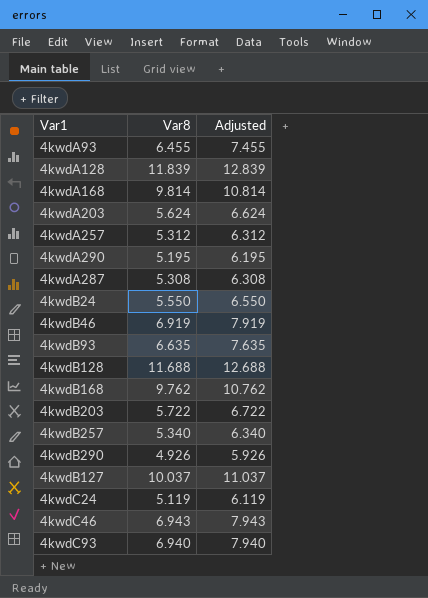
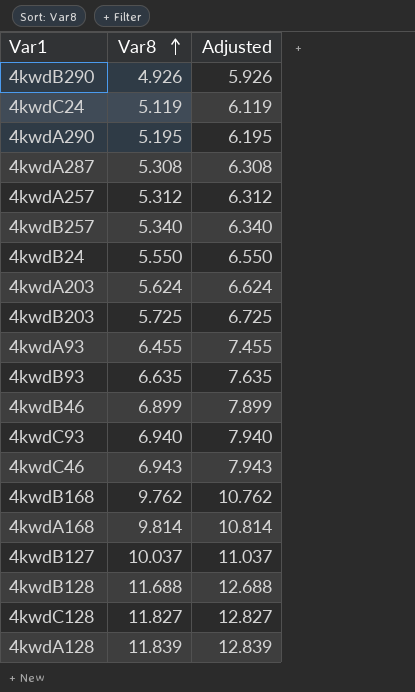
row order: none -> Var8 ascending
4kwdB203 | Var8: 5.722 -> 5.725
4kwdB203 | Adjusted: 6.722 -> 6.725
4kwdB46 | Var8: 6.919 -> 6.899
4kwdB46 | Adjusted: 7.919 -> 7.899
row 4kwdC128: none -> 11.827 | 12.827

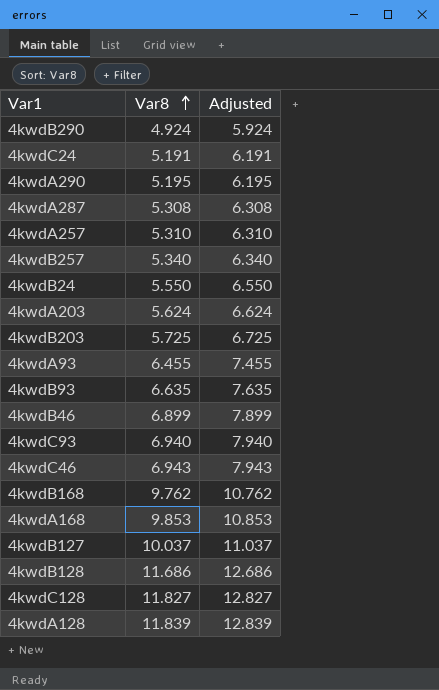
4kwdB290 | Var8: 4.926 -> 4.924
4kwdB290 | Adjusted: 5.926 -> 5.924
4kwdC24 | Var8: 5.119 -> 5.191
4kwdC24 | Adjusted: 6.119 -> 6.191
4kwdA257 | Var8: 5.312 -> 5.310
4kwdA257 | Adjusted: 6.312 -> 6.310
4kwdA168 | Var8: 9.814 -> 9.853
4kwdA168 | Adjusted: 10.814 -> 10.853
4kwdB128 | Var8: 11.688 -> 11.686
4kwdB128 | Adjusted: 12.688 -> 12.686

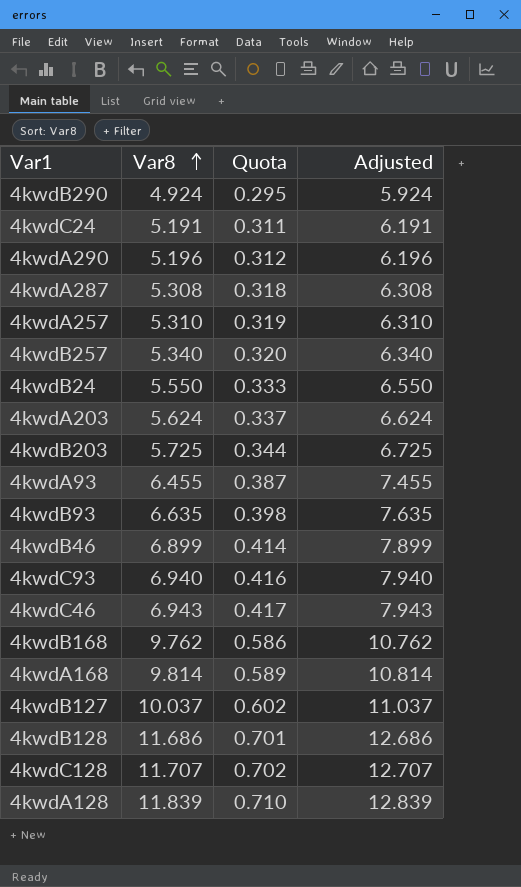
column Quota | formula: none -> [Var8] * 0.06
4kwdA290 | Var8: 5.195 -> 5.196
4kwdA290 | Adjusted: 6.195 -> 6.196
4kwdA168 | Var8: 9.853 -> 9.814
4kwdA168 | Adjusted: 10.853 -> 10.814
4kwdC128 | Var8: 11.827 -> 11.707
4kwdC128 | Adjusted: 12.827 -> 12.707

